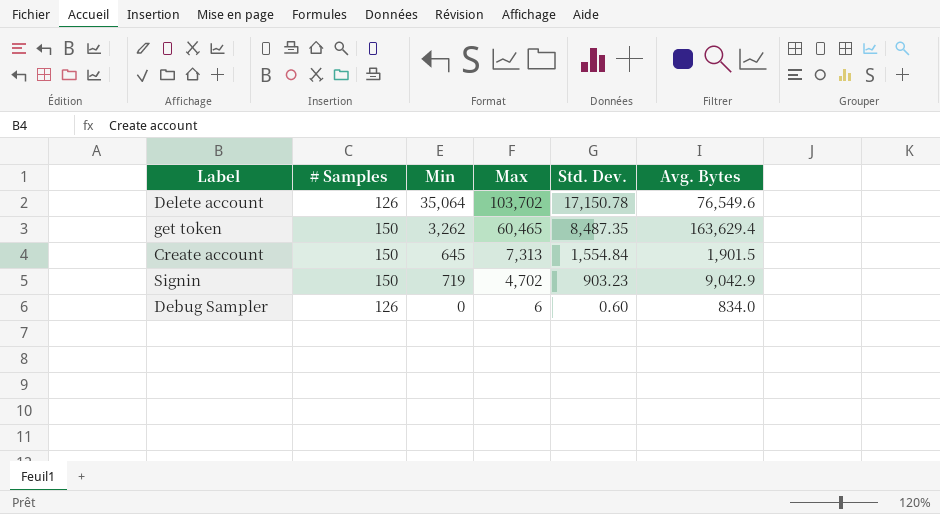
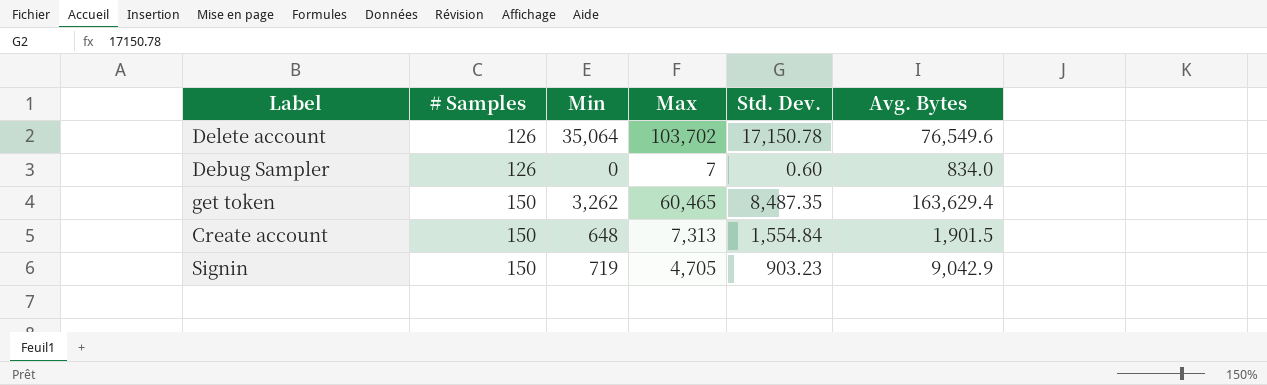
row order: Max descending -> # Samples ascending
Debug Sampler | Max: 6 -> 7
Create account | Min: 645 -> 648
Signin | Max: 4,702 -> 4,705

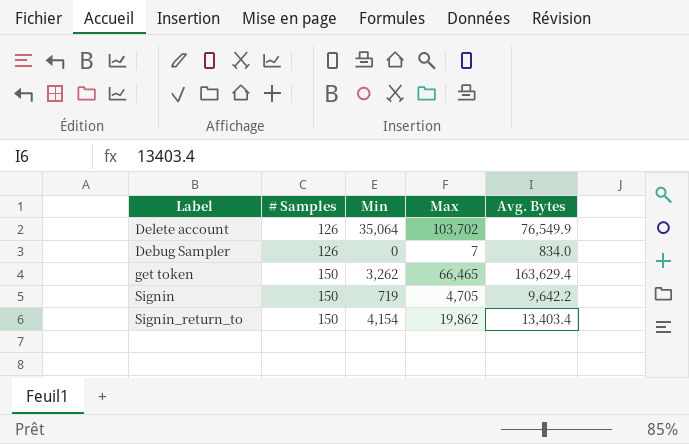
column Std. Dev. | position: 5 -> none
row Create account: 150 | 648 | 7,313 | 1,554.84 | 1,901.5 -> none
Delete account | Avg. Bytes: 76,549.6 -> 76,549.9
get token | Max: 60,465 -> 66,465
Signin | Avg. Bytes: 9,042.9 -> 9,642.2
row Signin_return_to: none -> 150 | 4,154 | 19,862 | 13,403.4

